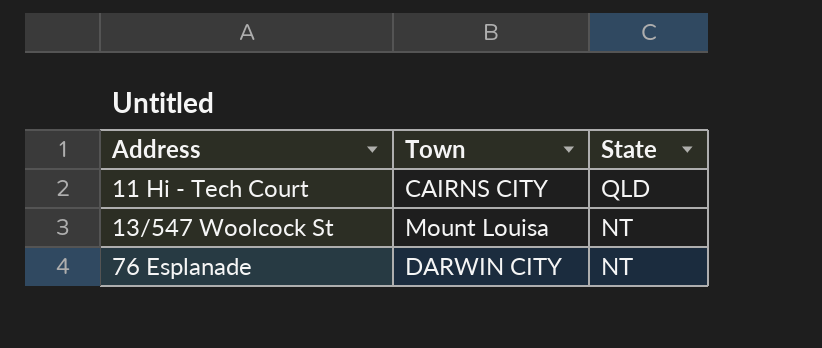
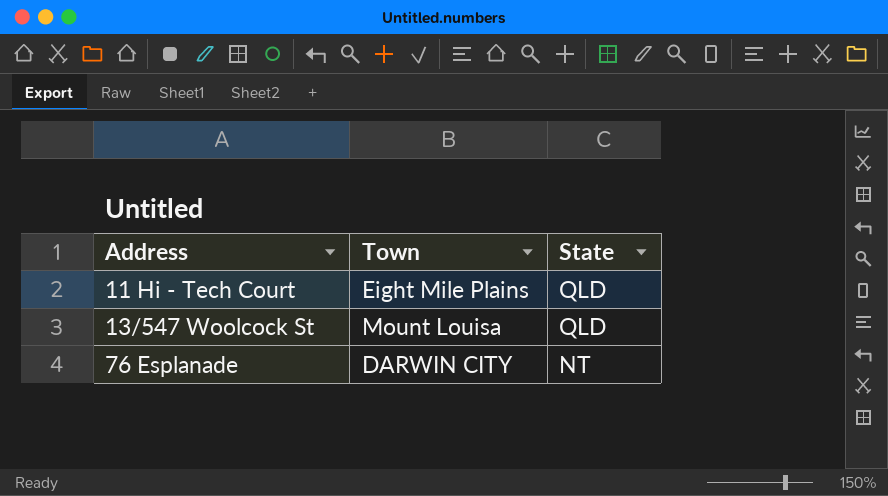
11 Hi - Tech Court | Town: CAIRNS CITY -> Eight Mile Plains
13/547 Woolcock St | State: NT -> QLD

